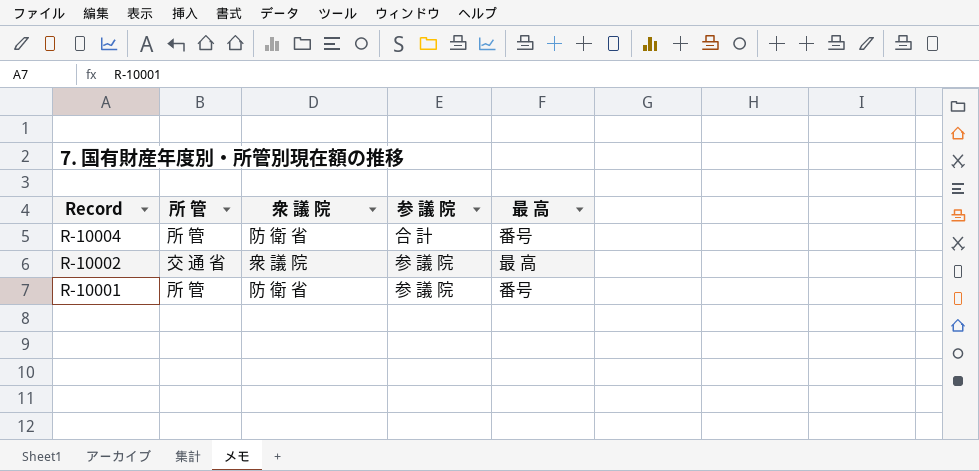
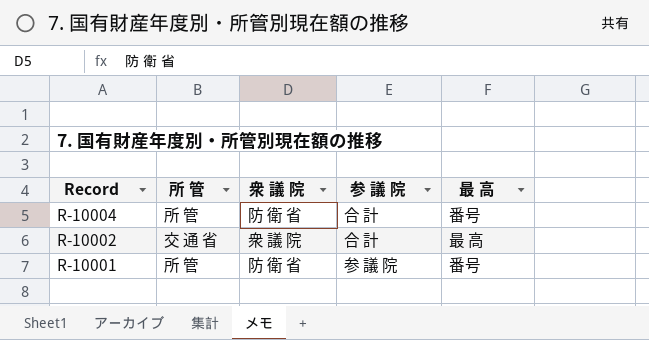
R-10002 | 参 議 院: 参 議 院 -> 合 計

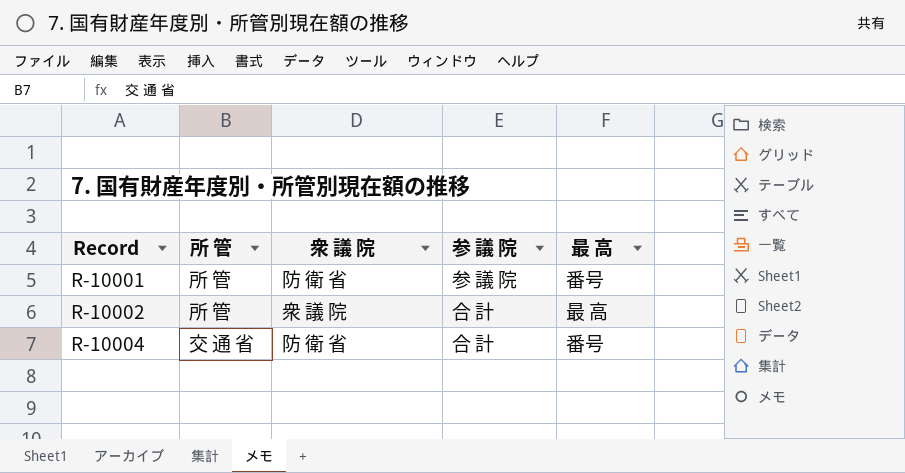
row order: Record descending -> Record ascending
R-10002 | 所 管: 交 通 省 -> 所 管
R-10004 | 所 管: 所 管 -> 交 通 省

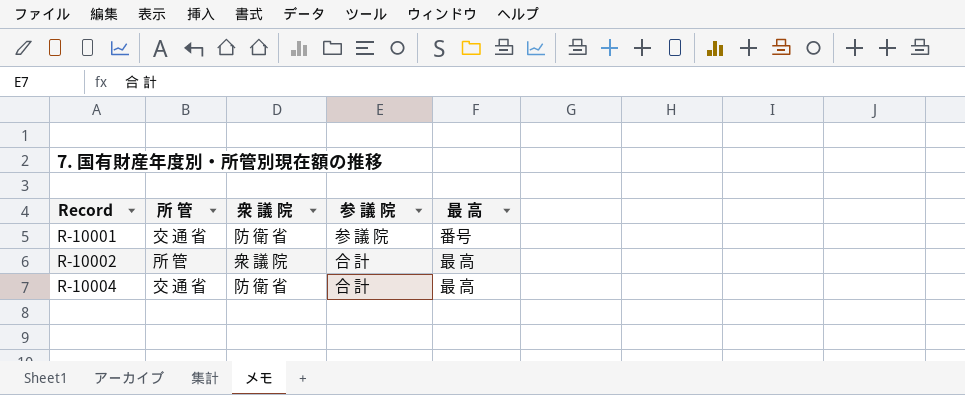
R-10001 | 所 管: 所 管 -> 交 通 省
R-10004 | 最 高: 番号 -> 最 高

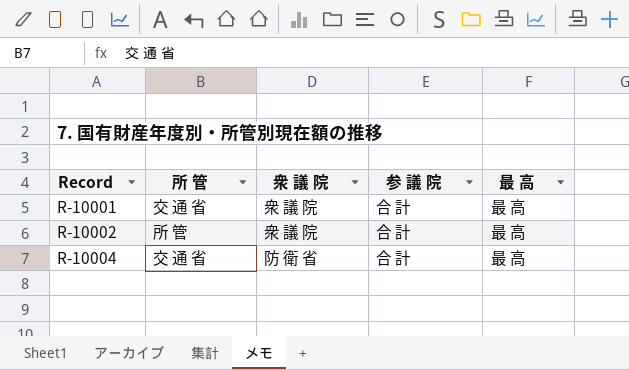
R-10001 | 衆 議 院: 防 衛 省 -> 衆 議 院
R-10001 | 参 議 院: 参 議 院 -> 合 計
R-10001 | 最 高: 番号 -> 最 高

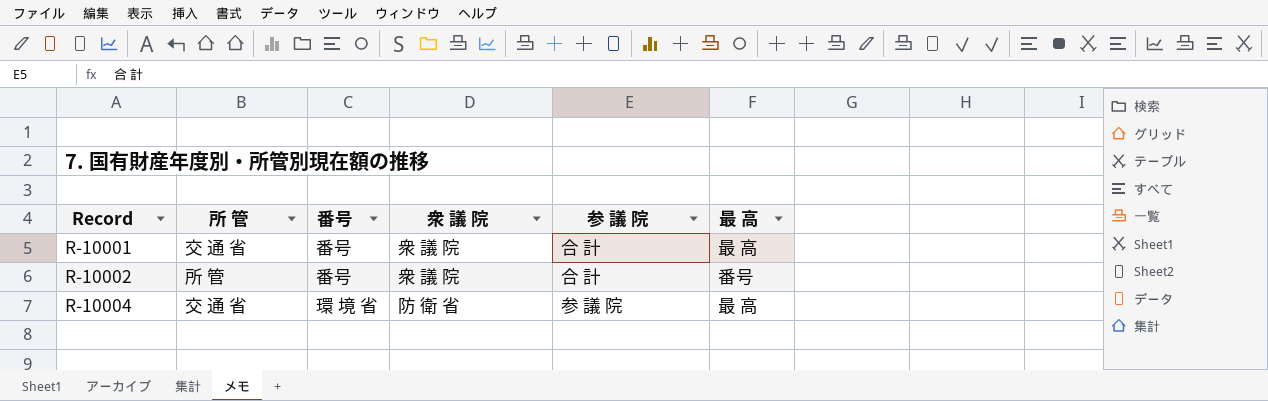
column 番号 | position: none -> 3
R-10002 | 最 高: 最 高 -> 番号
R-10004 | 参 議 院: 合 計 -> 参 議 院

